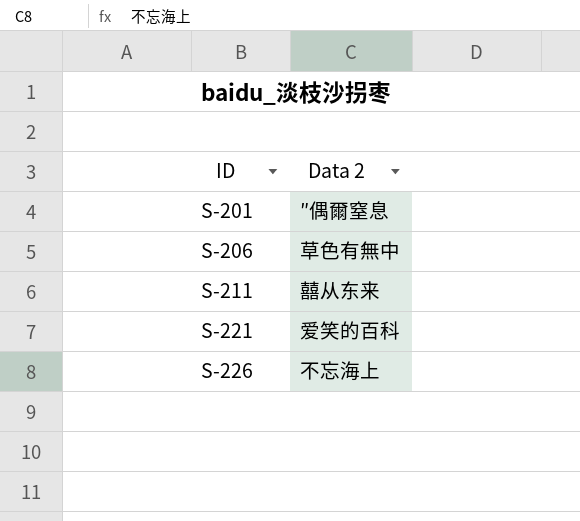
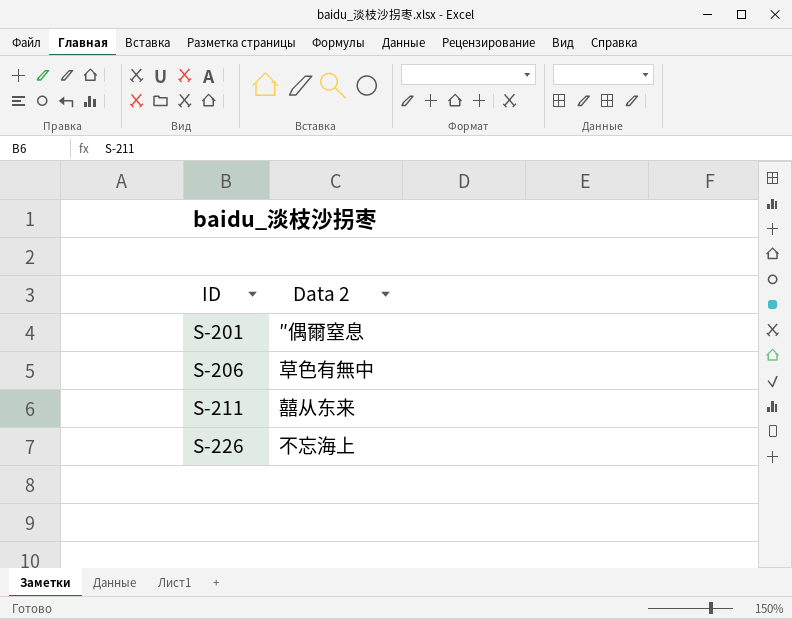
row S-221: 爱笑的百科 -> none

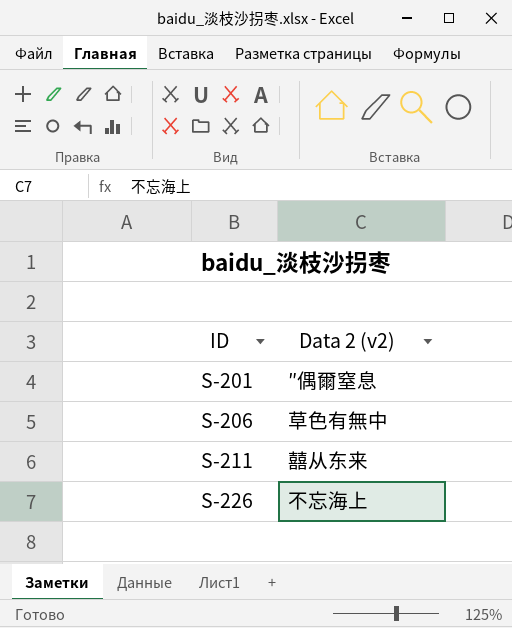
column name: Data 2 -> Data 2 (v2)

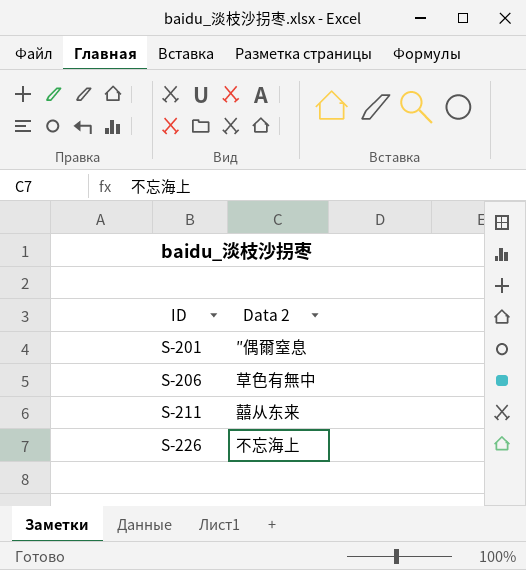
column name: Data 2 (v2) -> Data 2

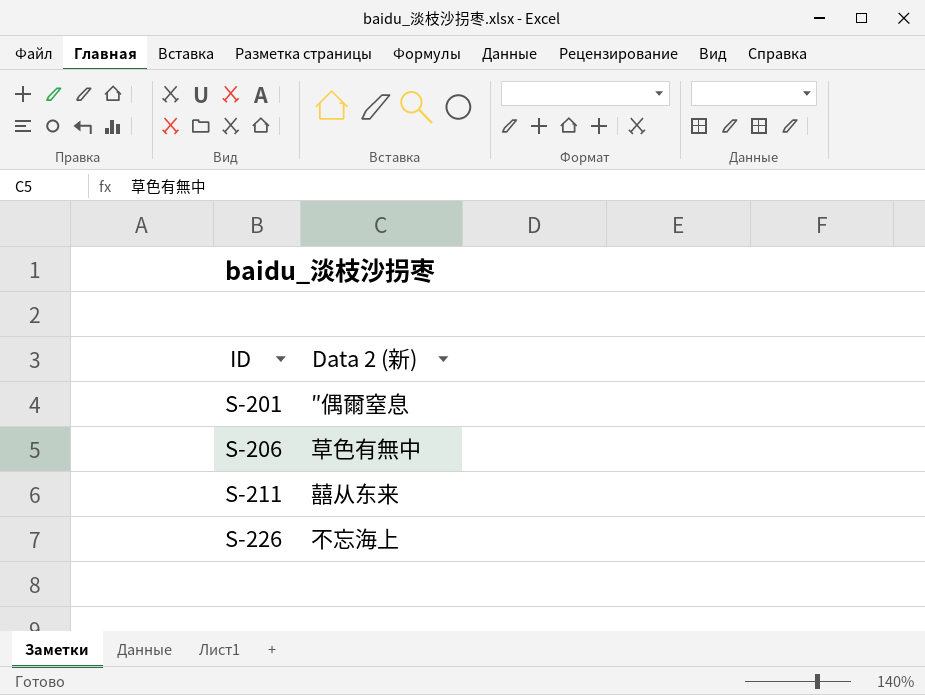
column name: Data 2 -> Data 2 (新)

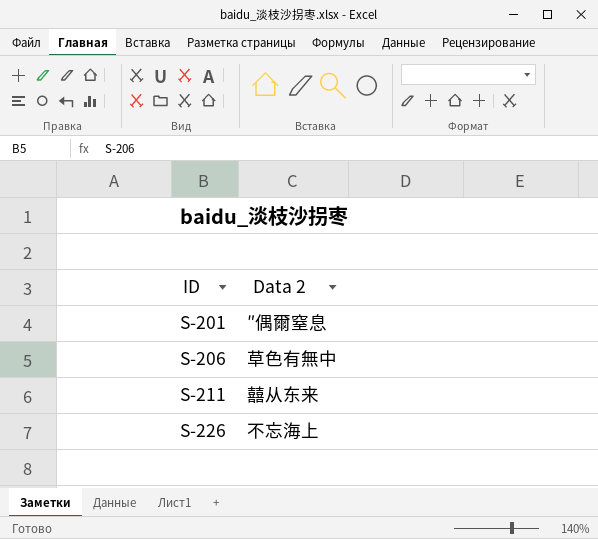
column name: Data 2 (新) -> Data 2

